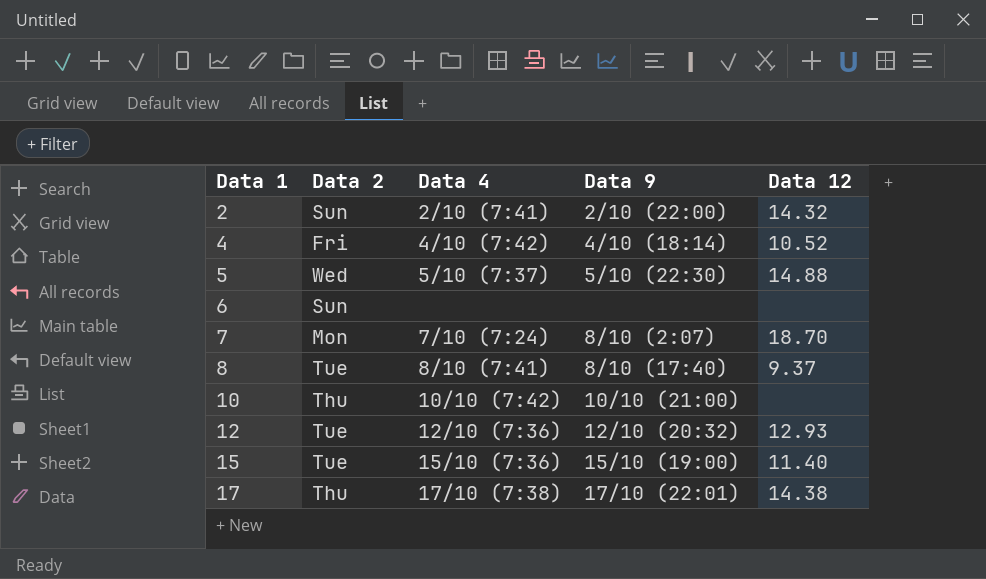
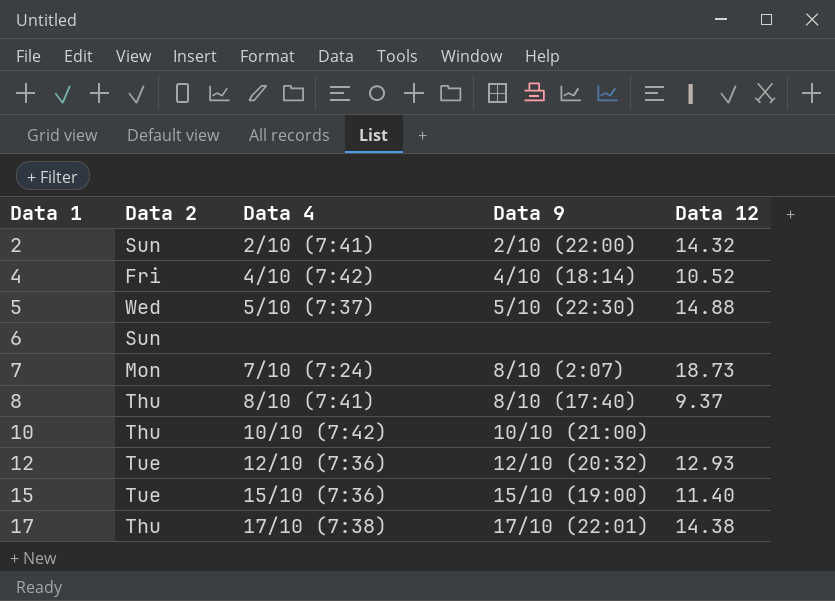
7 | Data 12: 18.70 -> 18.73
8 | Data 2: Tue -> Thu

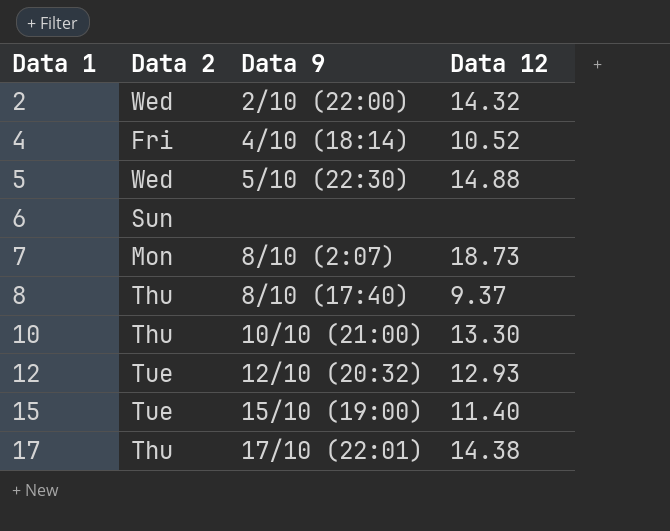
column Data 4 | position: 3 -> none
2 | Data 2: Sun -> Wed
10 | Data 12: none -> 13.30

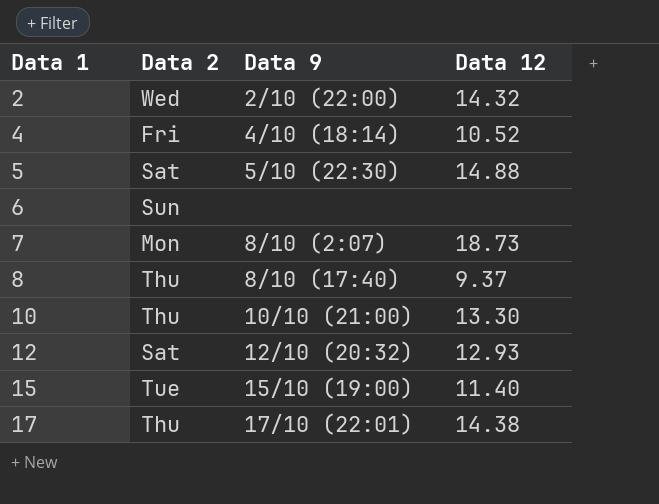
5 | Data 2: Wed -> Sat
12 | Data 2: Tue -> Sat

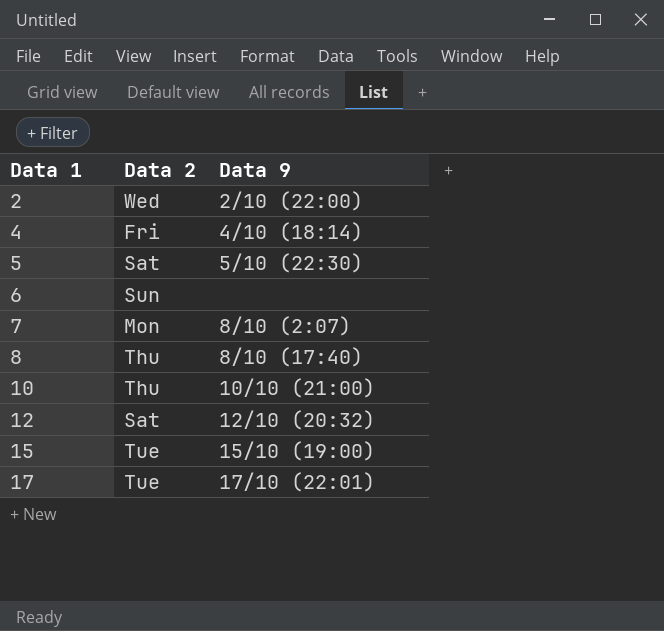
column Data 12 | position: 4 -> none
17 | Data 2: Thu -> Tue

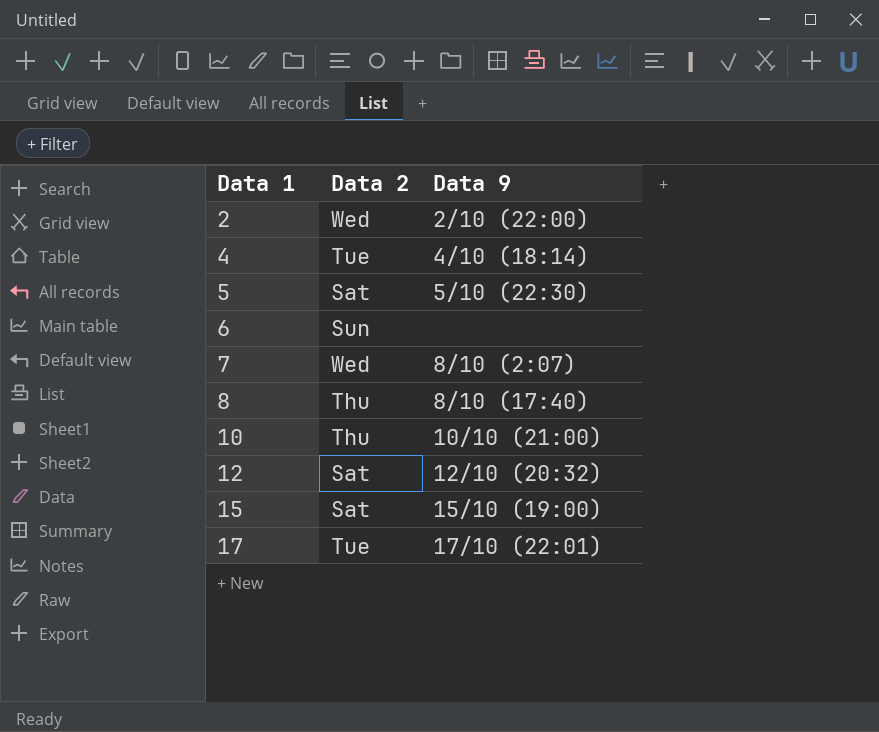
4 | Data 2: Fri -> Tue
7 | Data 2: Mon -> Wed
15 | Data 2: Tue -> Sat

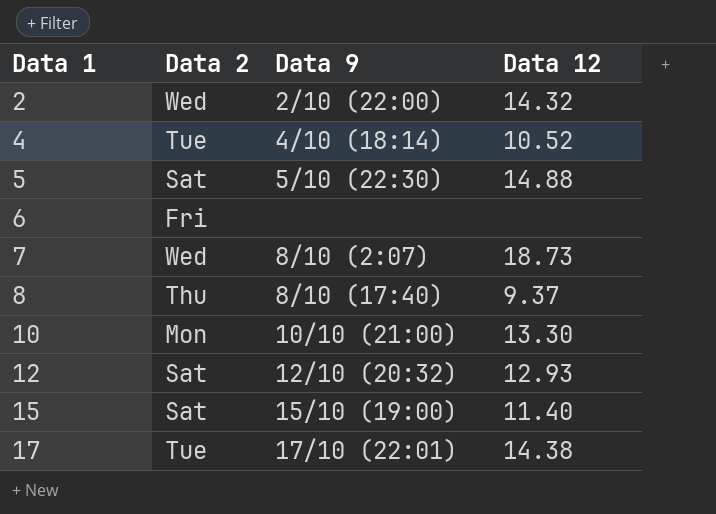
column Data 12 | position: none -> 4
6 | Data 2: Sun -> Fri
10 | Data 2: Thu -> Mon

